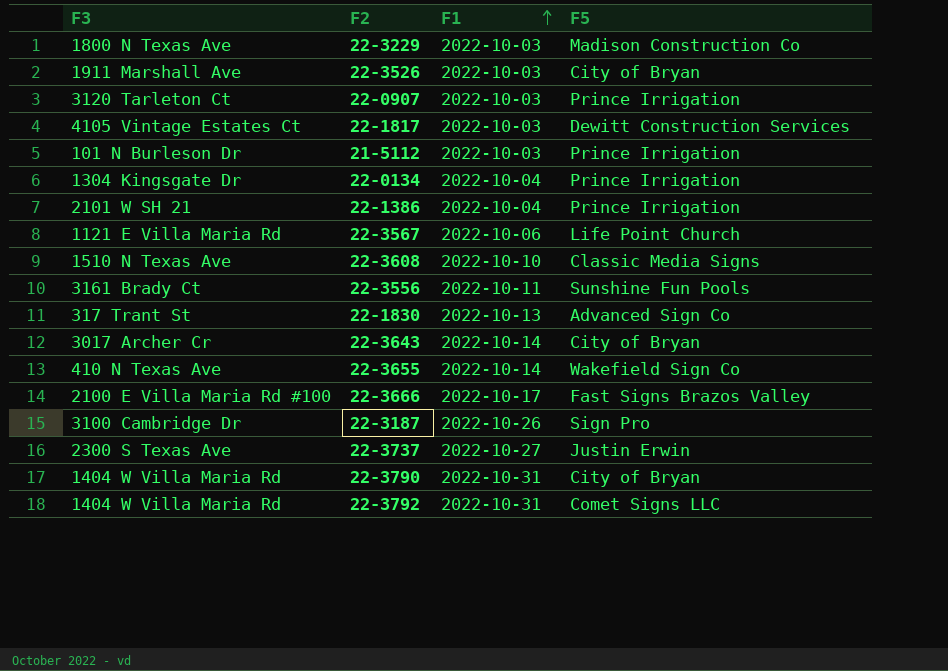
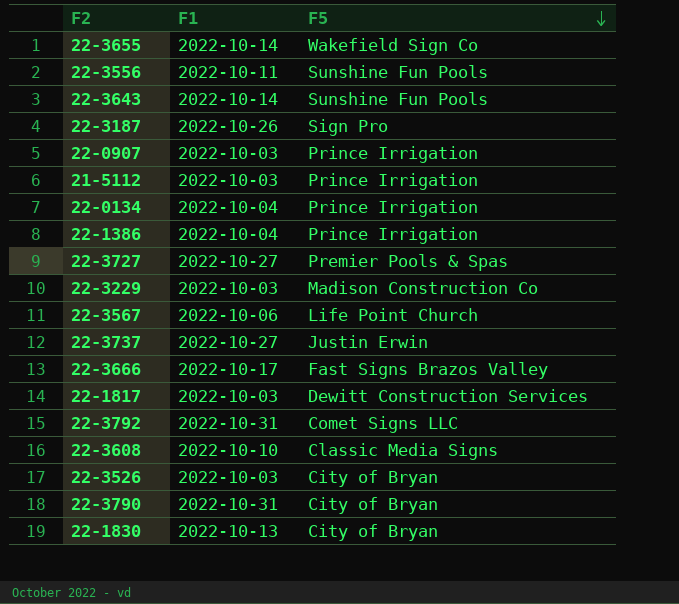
row order: F1 ascending -> F5 descending
column F3 | position: 1 -> none
22-3643 | F5: City of Bryan -> Sunshine Fun Pools
row 22-3727: none -> 2022-10-27 | Premier Pools & Spas
22-1830 | F5: Advanced Sign Co -> City of Bryan

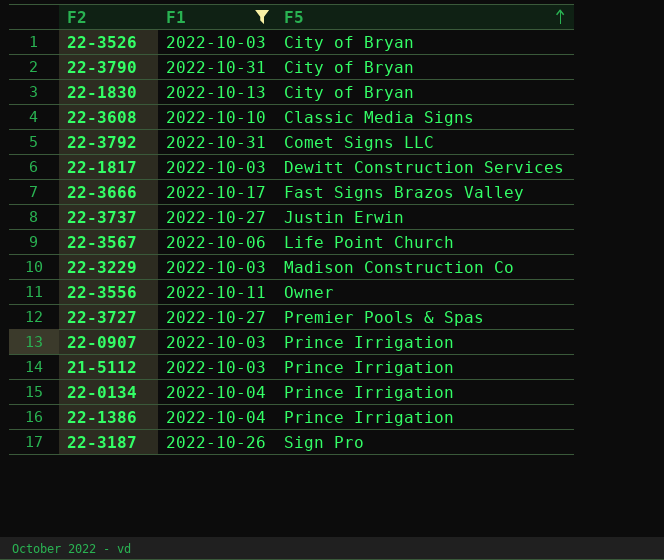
filter: none -> F1 != 2022-10-14
row order: F5 descending -> F5 ascending
22-3556 | F5: Sunshine Fun Pools -> Owner

